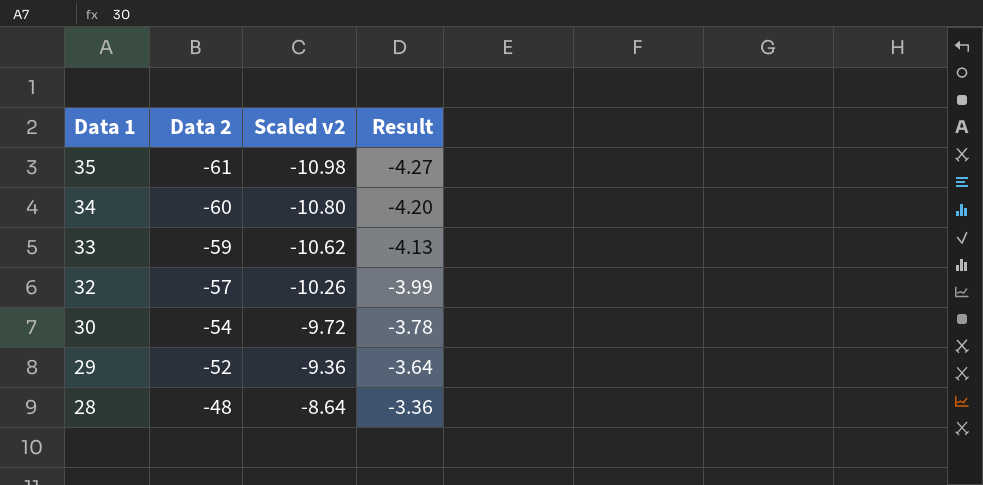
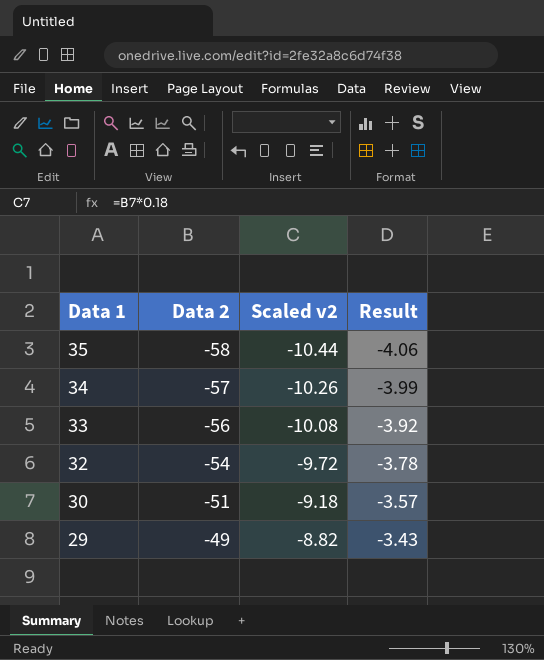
row 28: -48 | -8.64 | -3.36 -> none
35 | Data 2: -61 -> -58
35 | Scaled v2: -10.98 -> -10.44
35 | Result: -4.27 -> -4.06
34 | Data 2: -60 -> -57
34 | Scaled v2: -10.80 -> -10.26
34 | Result: -4.20 -> -3.99
33 | Data 2: -59 -> -56
33 | Scaled v2: -10.62 -> -10.08
33 | Result: -4.13 -> -3.92
32 | Data 2: -57 -> -54
32 | Scaled v2: -10.26 -> -9.72
32 | Result: -3.99 -> -3.78
30 | Data 2: -54 -> -51
30 | Scaled v2: -9.72 -> -9.18
30 | Result: -3.78 -> -3.57
29 | Data 2: -52 -> -49
29 | Scaled v2: -9.36 -> -8.82
29 | Result: -3.64 -> -3.43

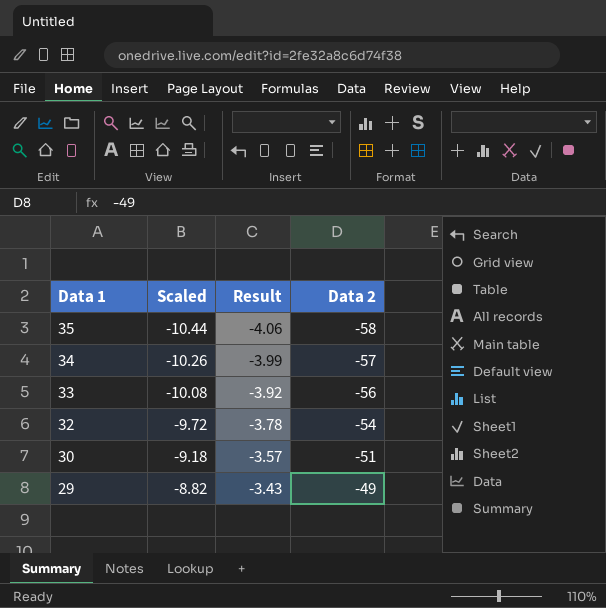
column name: Scaled v2 -> Scaled
column Data 2 | position: 2 -> 4

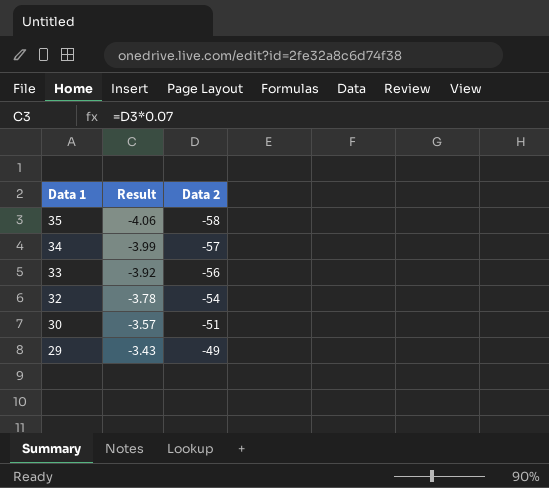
column Scaled | formula: [Data 2] * 0.18 -> none

